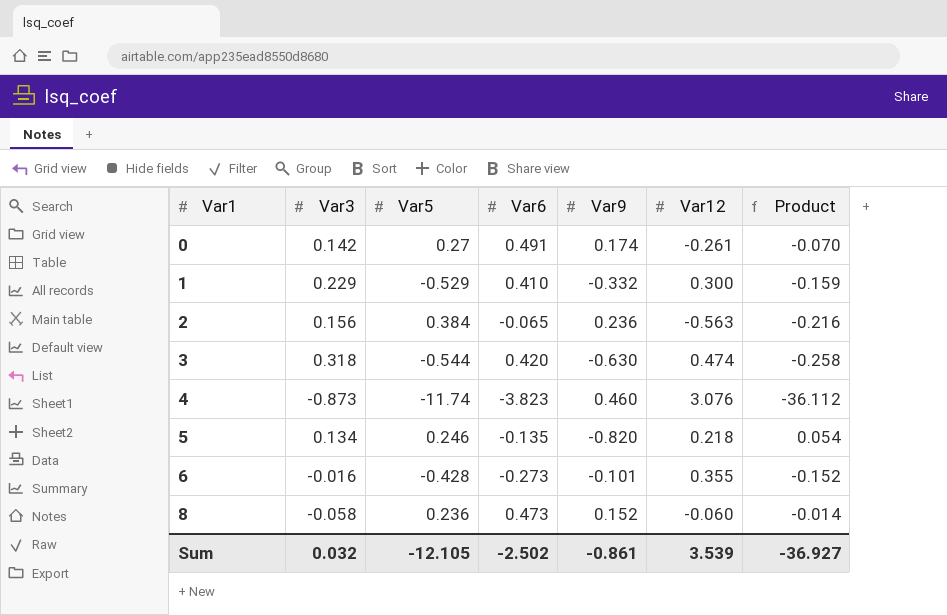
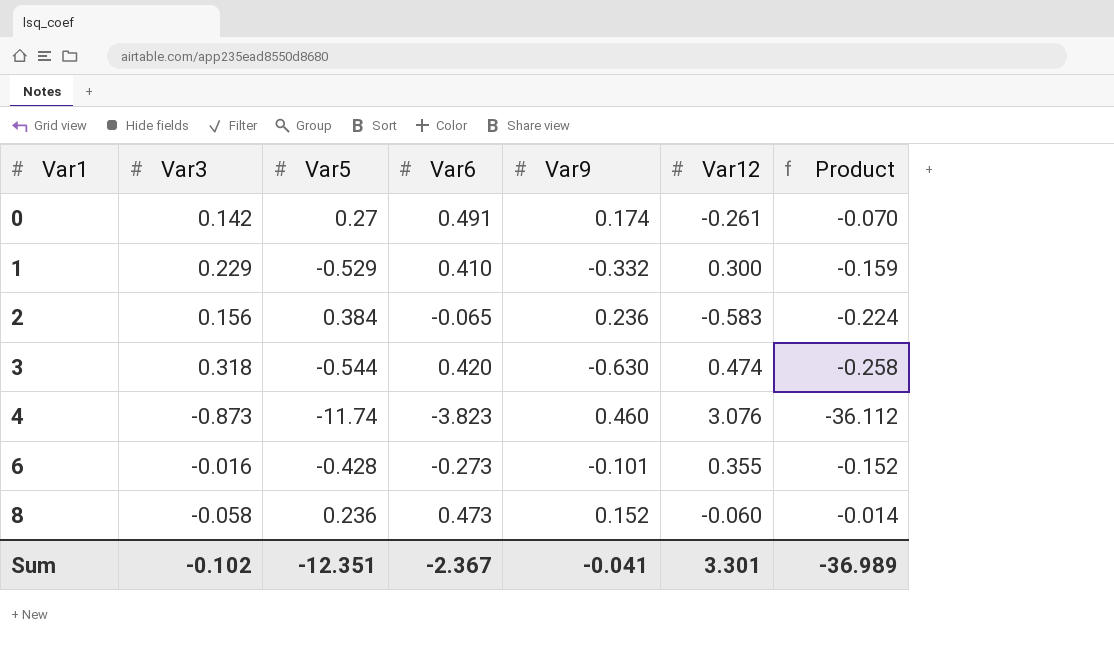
row 5: 0.134 | 0.246 | -0.135 | -0.820 | 0.218 | 0.054 -> none
2 | Var12: -0.563 -> -0.583
2 | Product: -0.216 -> -0.224
Sum | Var3: 0.032 -> -0.102
Sum | Var5: -12.105 -> -12.351
Sum | Var6: -2.502 -> -2.367
Sum | Var9: -0.861 -> -0.041
Sum | Var12: 3.539 -> 3.301
Sum | Product: -36.927 -> -36.989

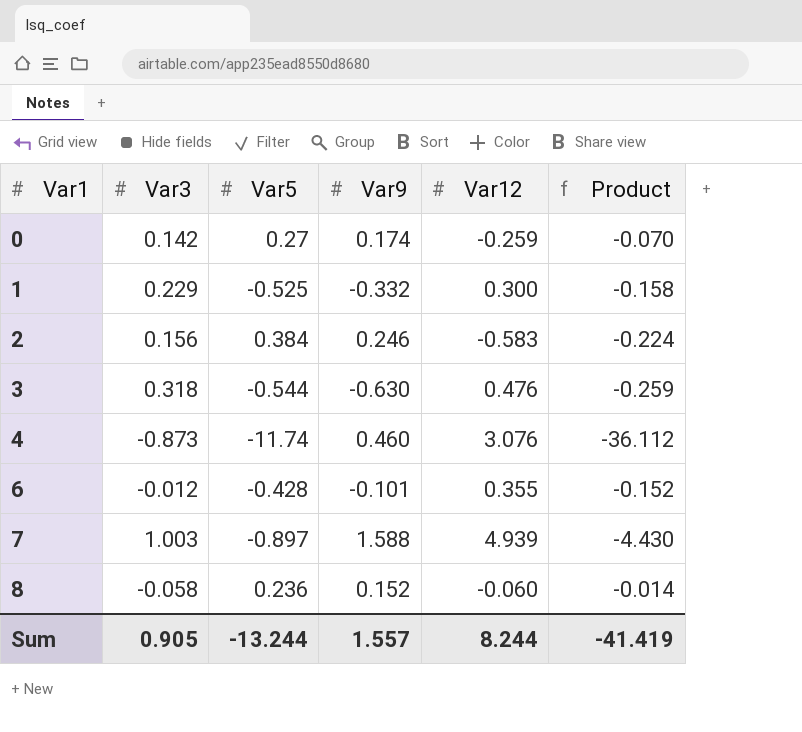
column Var6 | position: 4 -> none
0 | Var12: -0.261 -> -0.259
1 | Var5: -0.529 -> -0.525
1 | Product: -0.159 -> -0.158
2 | Var9: 0.236 -> 0.246
3 | Var12: 0.474 -> 0.476
3 | Product: -0.258 -> -0.259
6 | Var3: -0.016 -> -0.012
row 7: none -> 1.003 | -0.897 | 1.588 | 4.939 | -4.430
Sum | Var3: -0.102 -> 0.905
Sum | Var5: -12.351 -> -13.244
Sum | Var9: -0.041 -> 1.557
Sum | Var12: 3.301 -> 8.244
Sum | Product: -36.989 -> -41.419

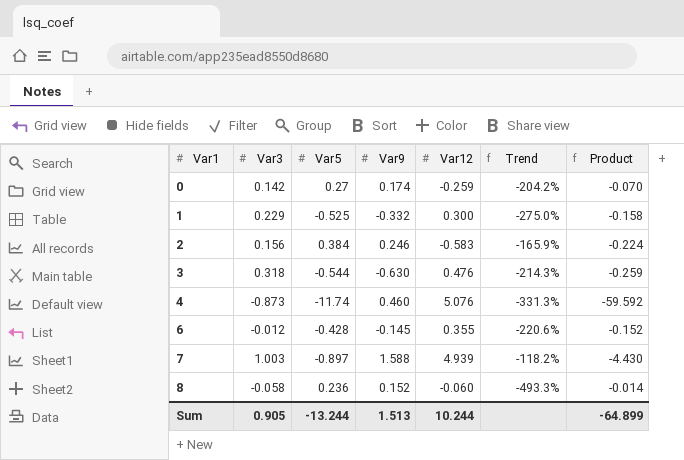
column Trend | formula: none -> ([Var5] - [Var12]) / [Var12]
4 | Var12: 3.076 -> 5.076
4 | Product: -36.112 -> -59.592
6 | Var9: -0.101 -> -0.145
Sum | Var9: 1.557 -> 1.513
Sum | Var12: 8.244 -> 10.244
Sum | Product: -41.419 -> -64.899

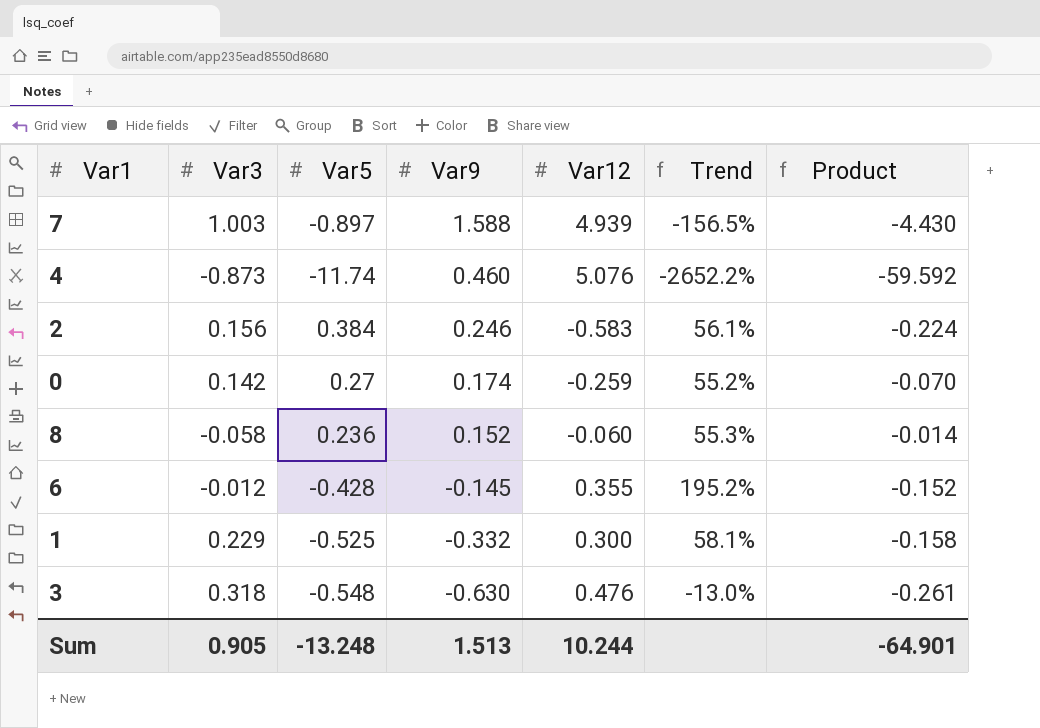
row order: Var1 ascending -> Var9 descending
column Trend | formula: ([Var5] - [Var12]) / [Var12] -> ([Var5] - [Var9]) / [Var9]
3 | Var5: -0.544 -> -0.548
3 | Product: -0.259 -> -0.261
Sum | Var5: -13.244 -> -13.248
Sum | Product: -64.899 -> -64.901

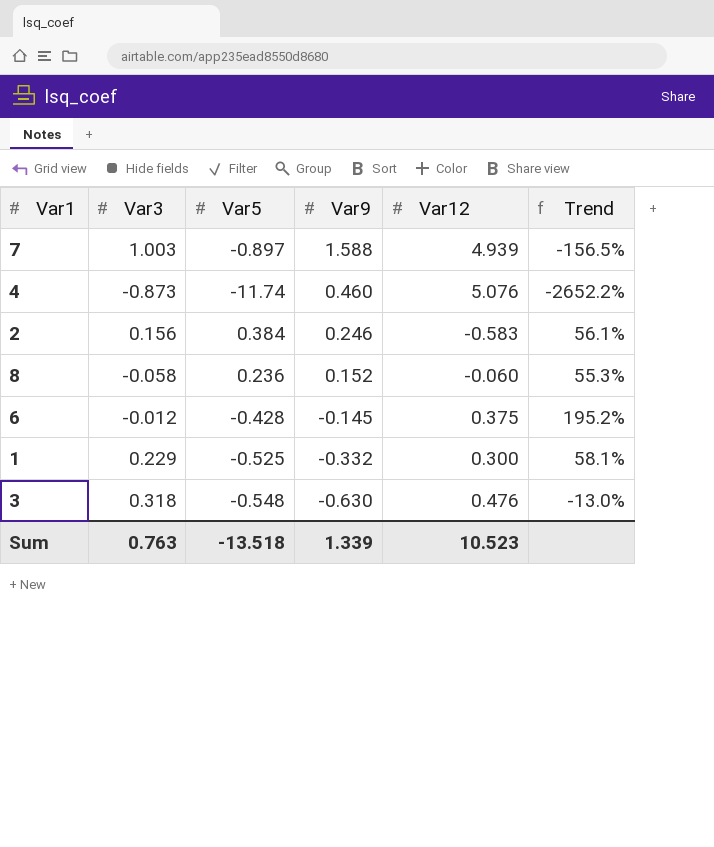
column Product | formula: [Var5] * [Var12] -> none
row 0: 0.142 | 0.27 | 0.174 | -0.259 | 55.2% | -0.070 -> none
6 | Var12: 0.355 -> 0.375
Sum | Var3: 0.905 -> 0.763
Sum | Var5: -13.248 -> -13.518
Sum | Var9: 1.513 -> 1.339
Sum | Var12: 10.244 -> 10.523

